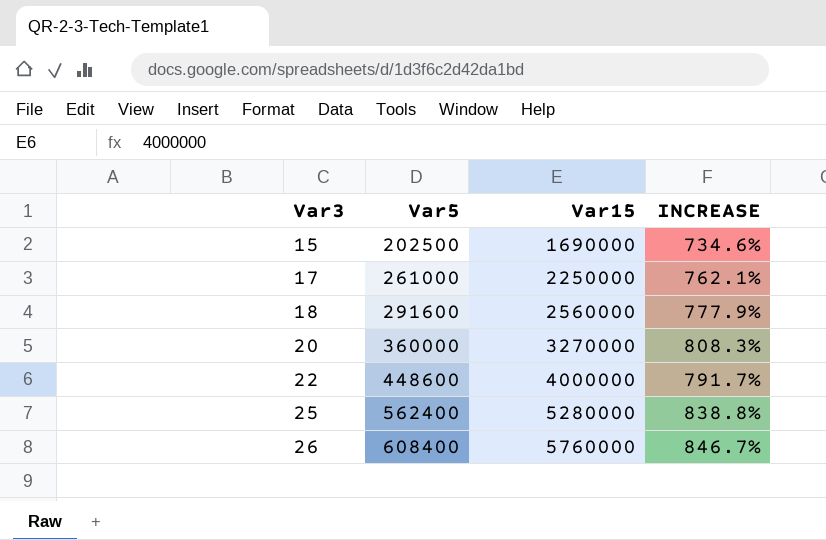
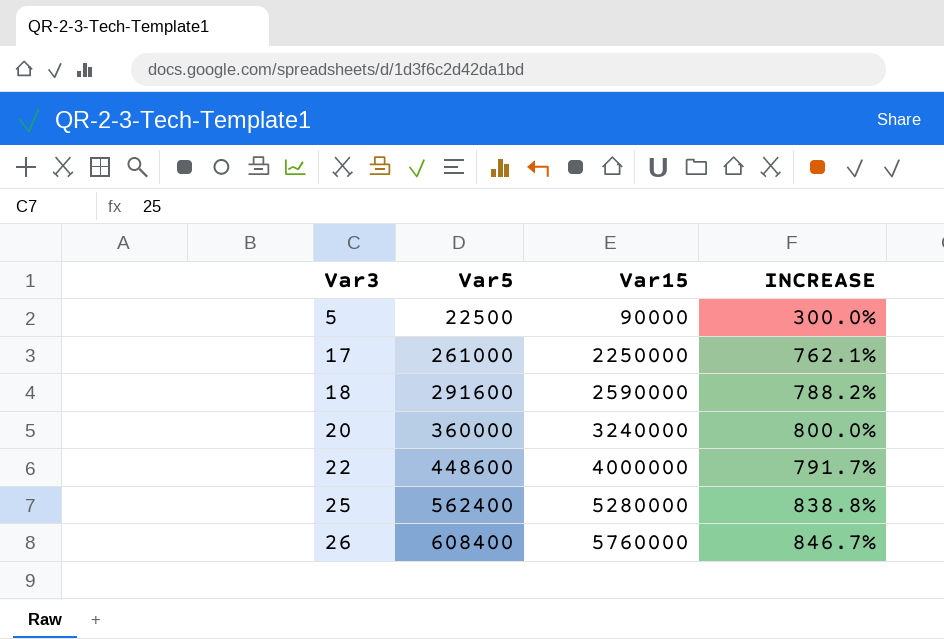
row 15: 202500 | 1690000 | 734.6% -> none
row 5: none -> 22500 | 90000 | 300.0%
18 | Var15: 2560000 -> 2590000
18 | INCREASE: 777.9% -> 788.2%
20 | Var15: 3270000 -> 3240000
20 | INCREASE: 808.3% -> 800.0%

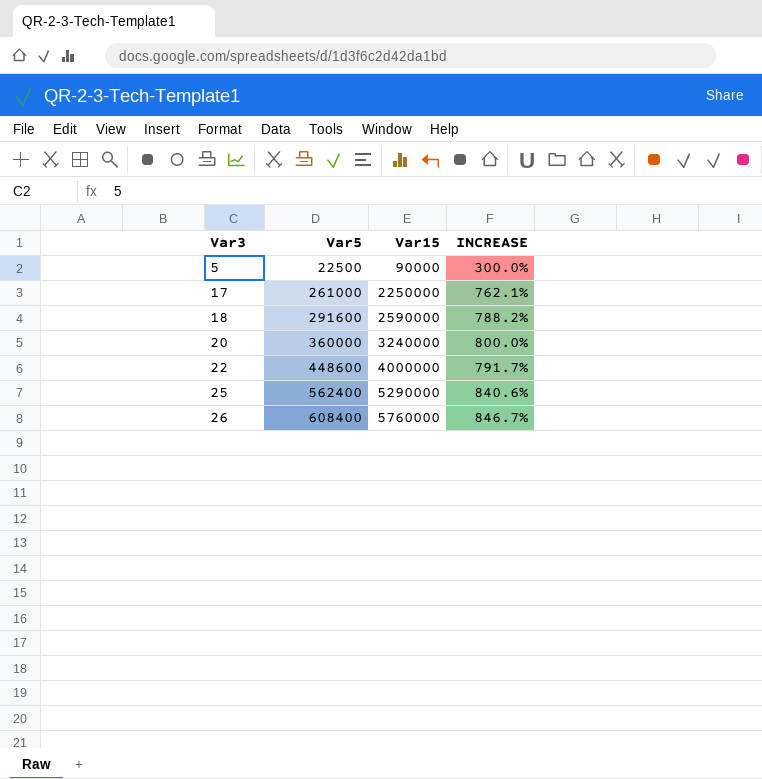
25 | Var15: 5280000 -> 5290000
25 | INCREASE: 838.8% -> 840.6%

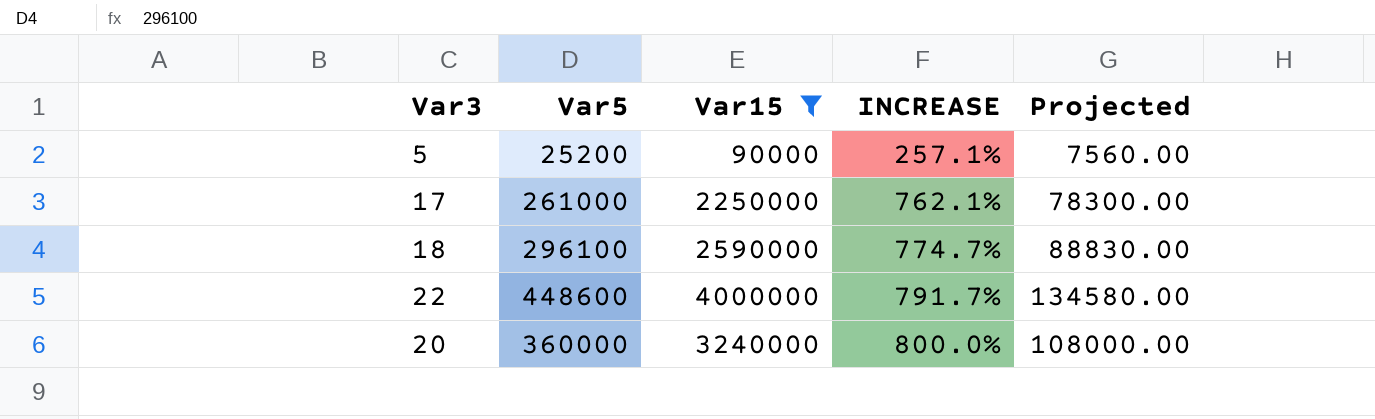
filter: none -> Var15 <= 4000000
row order: Var3 ascending -> INCREASE ascending
column Projected | formula: none -> [Var5] * 0.3
5 | Var5: 22500 -> 25200
5 | INCREASE: 300.0% -> 257.1%
18 | Var5: 291600 -> 296100
18 | INCREASE: 788.2% -> 774.7%

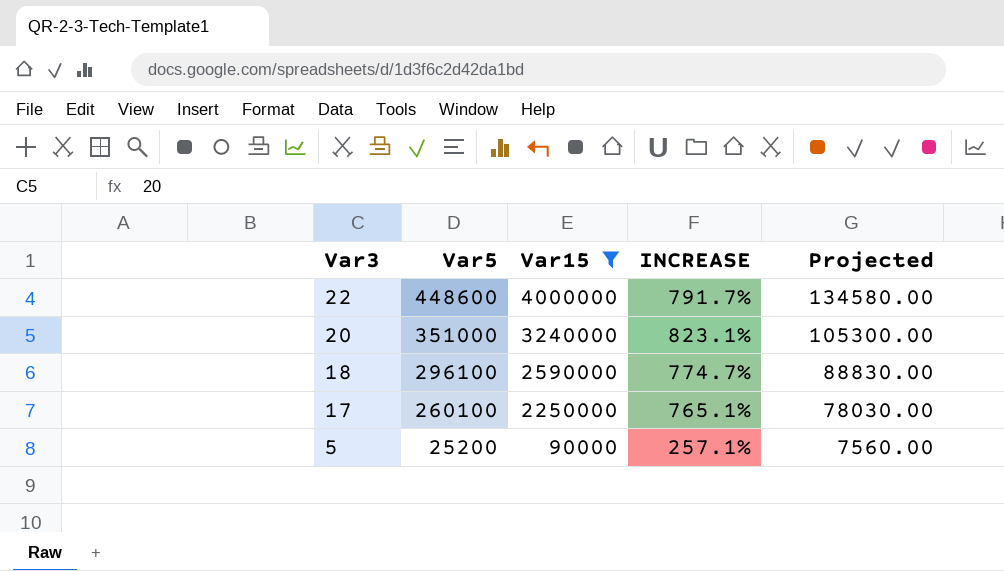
row order: INCREASE ascending -> Var3 descending
20 | Var5: 360000 -> 351000
20 | INCREASE: 800.0% -> 823.1%
20 | Projected: 108000.00 -> 105300.00
17 | Var5: 261000 -> 260100
17 | INCREASE: 762.1% -> 765.1%
17 | Projected: 78300.00 -> 78030.00

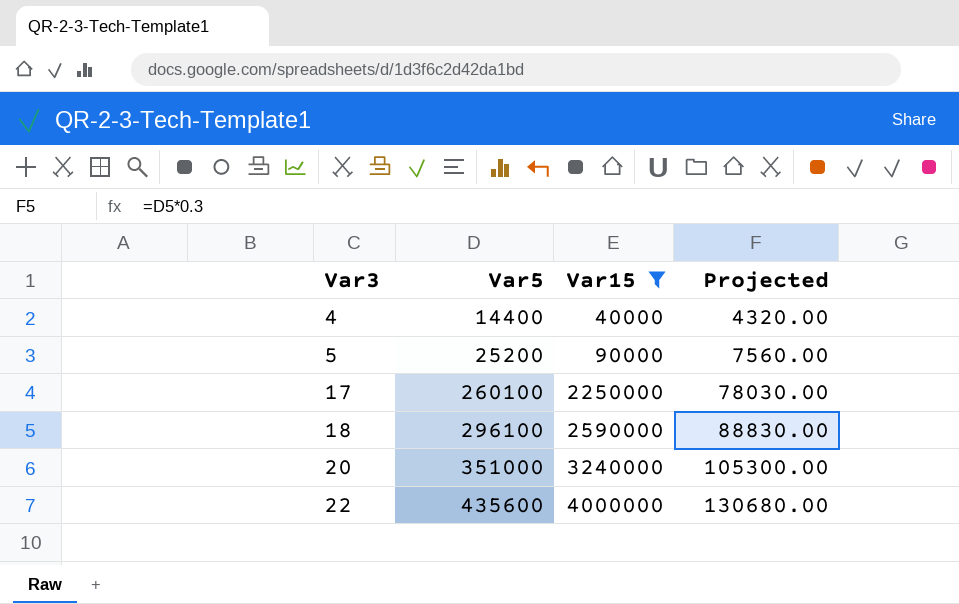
row order: Var3 descending -> Var3 ascending
column INCREASE | formula: ([Var15] - [Var5]) / [Var5] -> none
row 4: none -> 14400 | 40000 | 4320.00
22 | Var5: 448600 -> 435600
22 | Projected: 134580.00 -> 130680.00

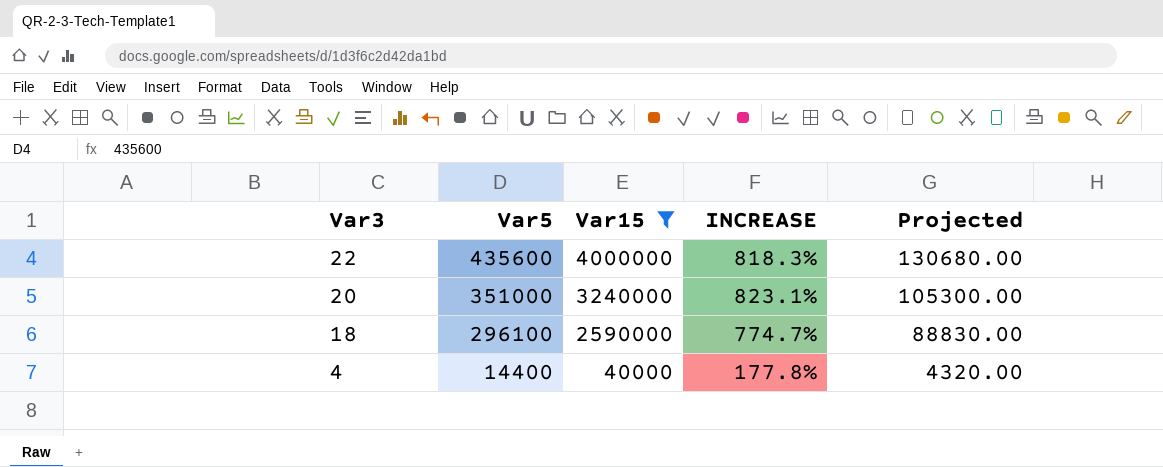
row order: Var3 ascending -> Var3 descending
column INCREASE | formula: none -> ([Var15] - [Var5]) / [Var5]
row 5: 25200 | 90000 | 7560.00 -> none
row 17: 260100 | 2250000 | 78030.00 -> none

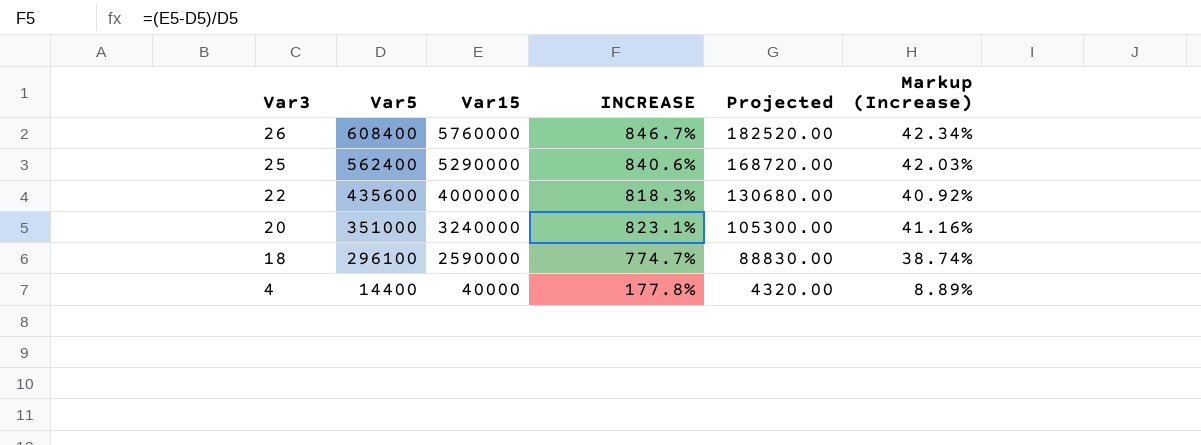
filter: Var15 <= 4000000 -> none
column Markup (Increase) | formula: none -> [INCREASE] * 0.05

